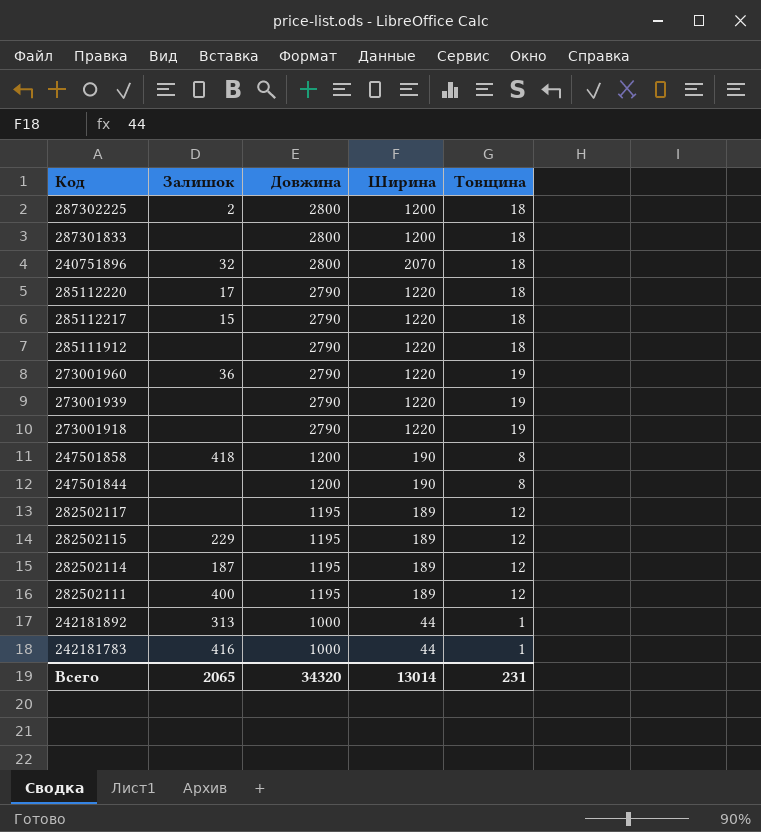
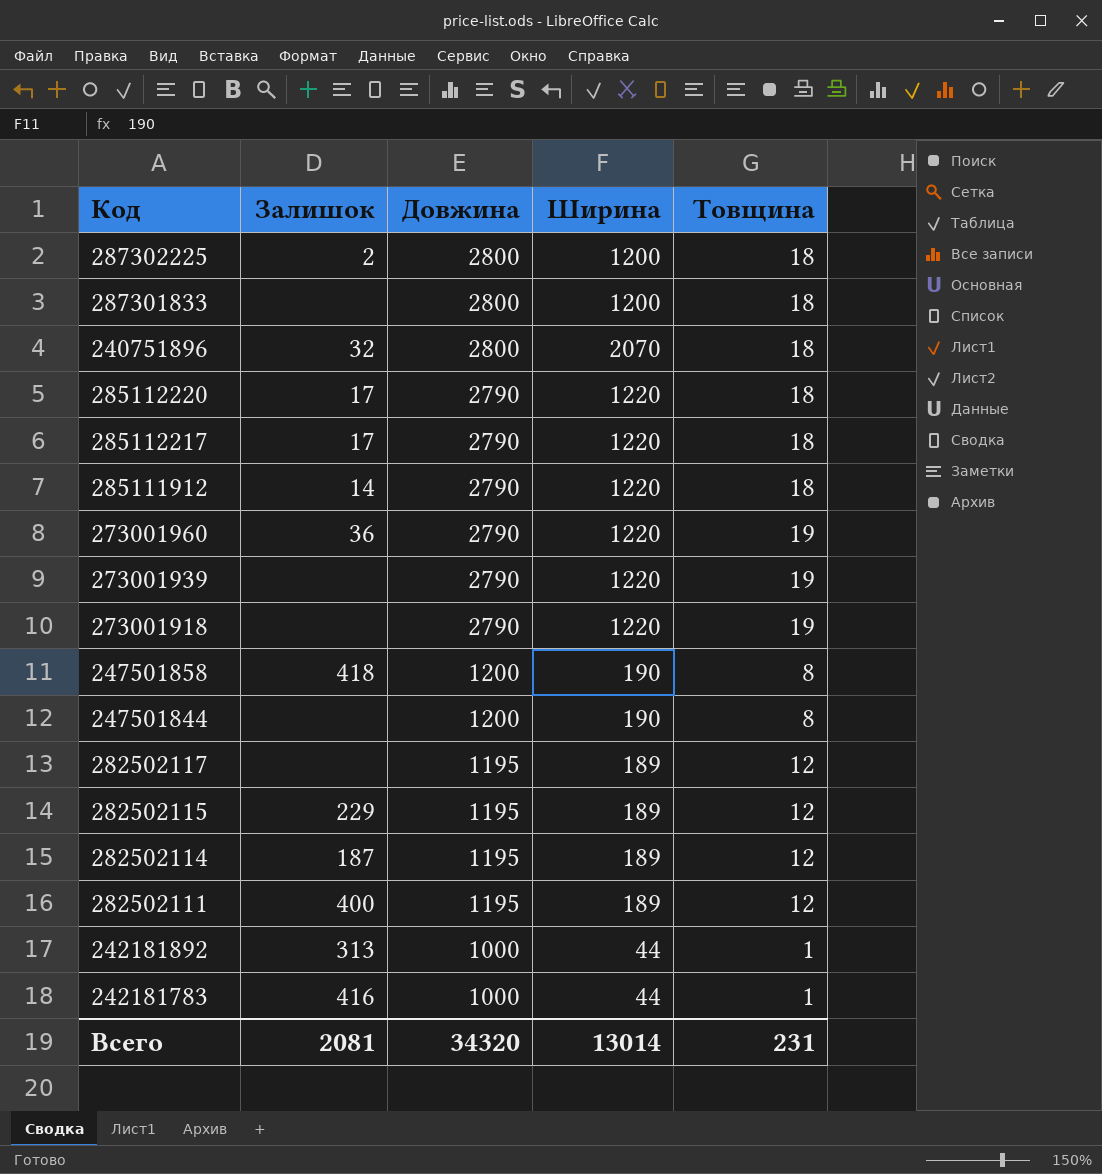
285112217 | Залишок: 15 -> 17
285111912 | Залишок: none -> 14
Всего | Залишок: 2065 -> 2081

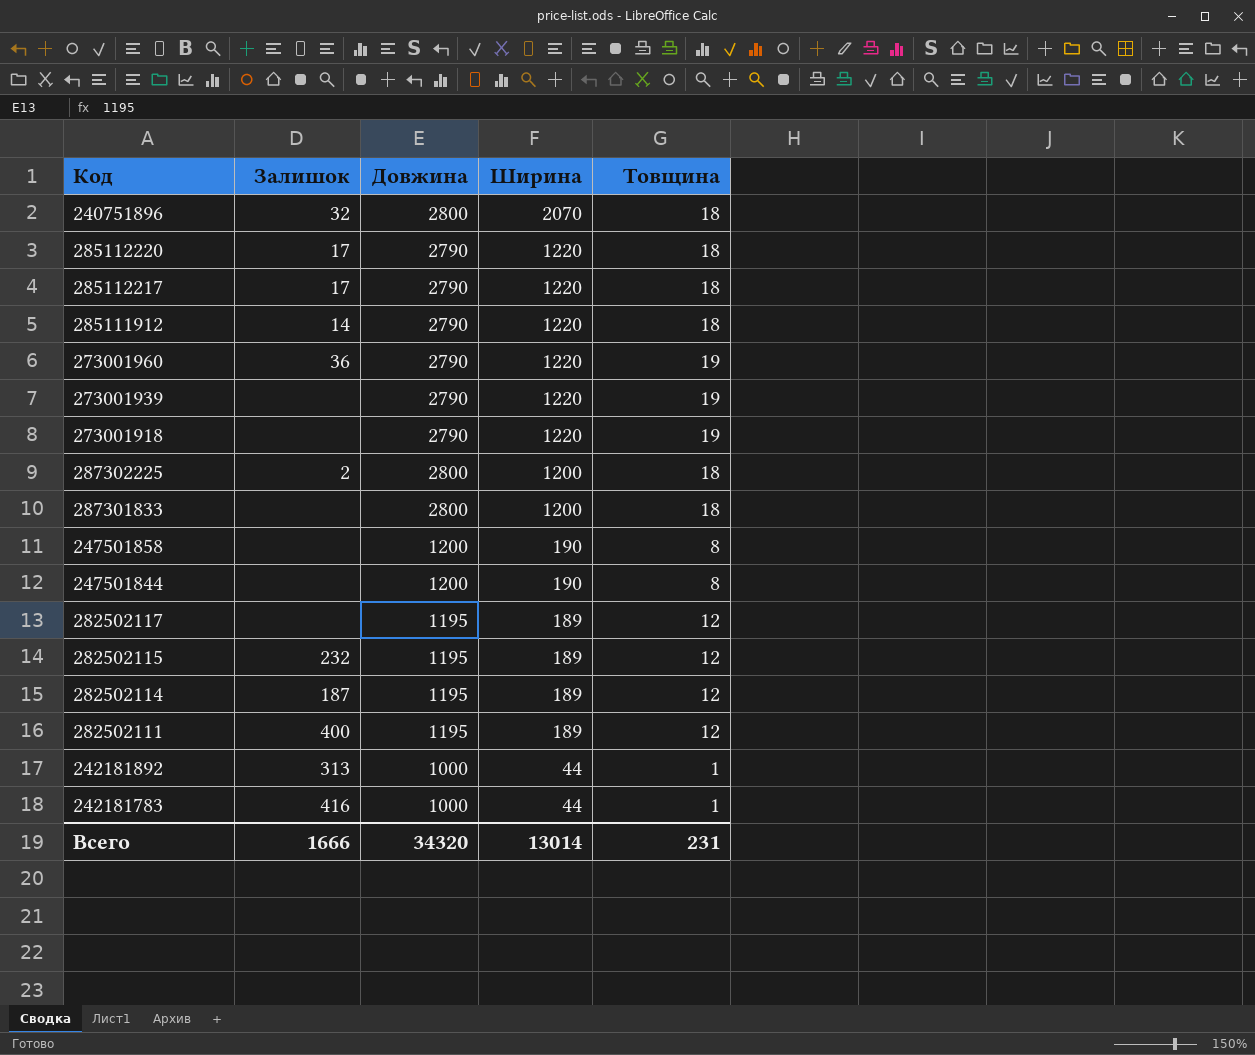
row order: Довжина descending -> Ширина descending
247501858 | Залишок: 418 -> none
282502115 | Залишок: 229 -> 232
Всего | Залишок: 2081 -> 1666

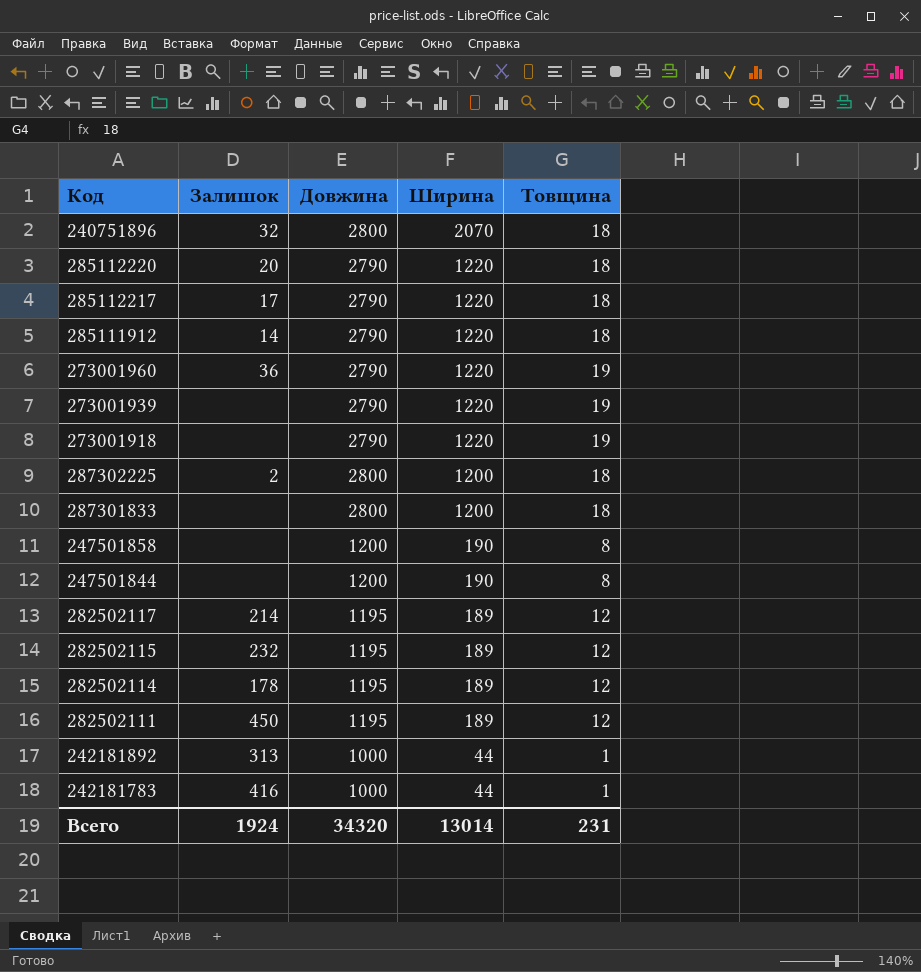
285112220 | Залишок: 17 -> 20
282502117 | Залишок: none -> 214
282502114 | Залишок: 187 -> 178
282502111 | Залишок: 400 -> 450
Всего | Залишок: 1666 -> 1924

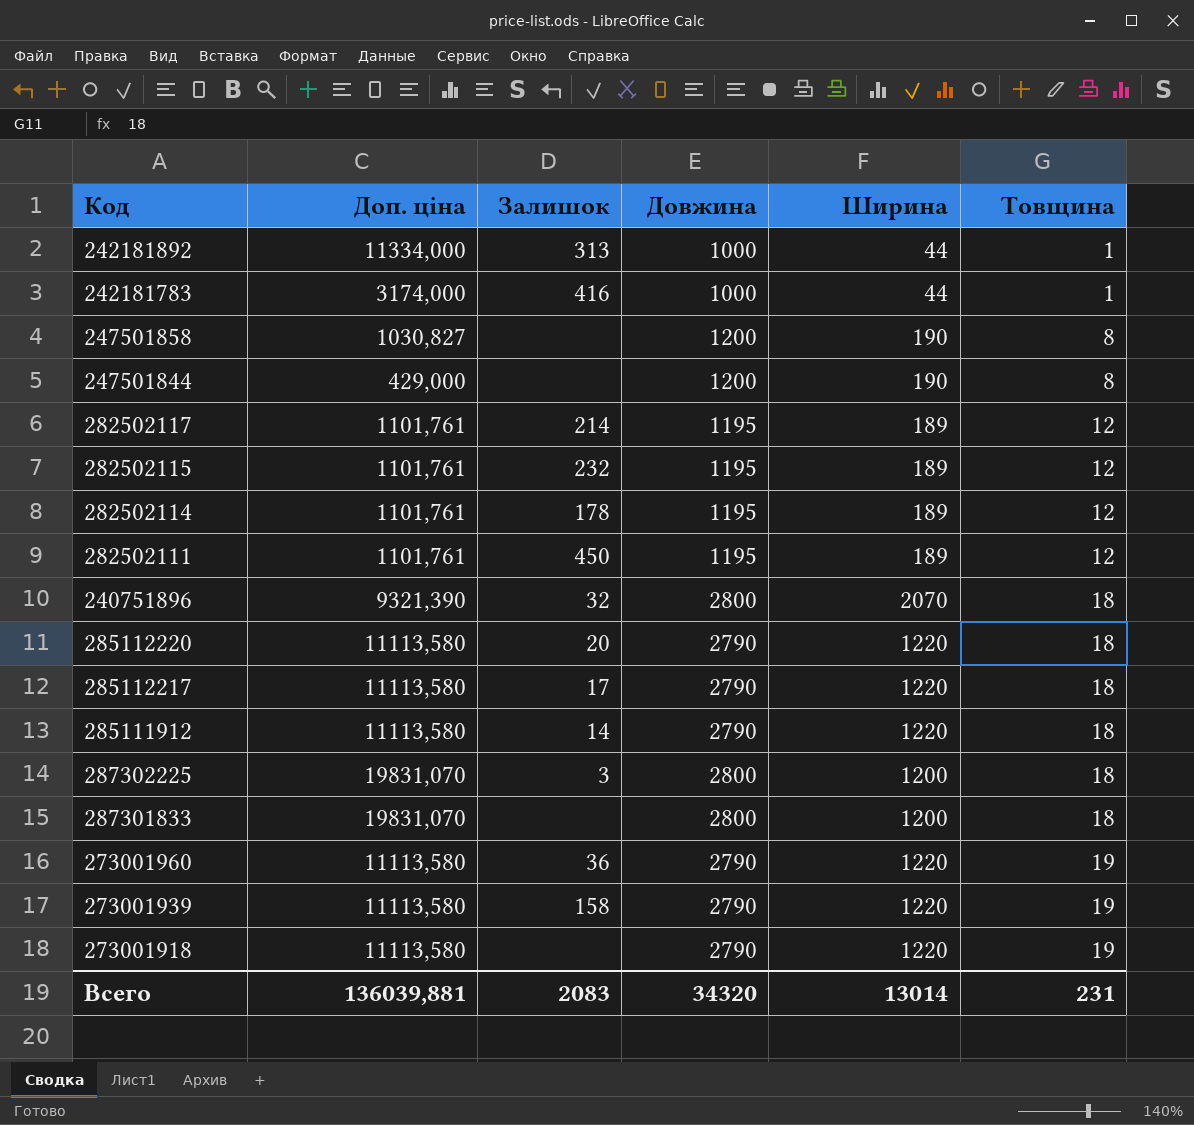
row order: Ширина descending -> Товщина ascending
column Доп. ціна | position: none -> 2
287302225 | Залишок: 2 -> 3
273001939 | Залишок: none -> 158
Всего | Залишок: 1924 -> 2083

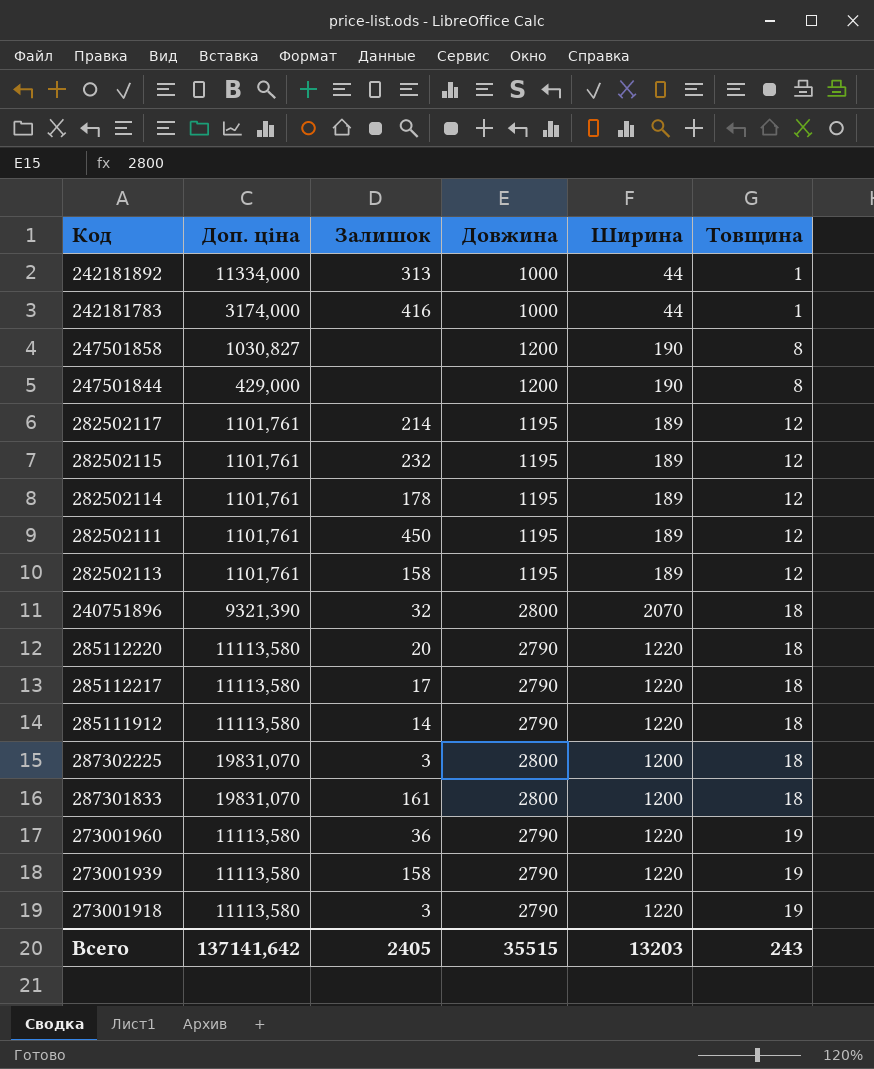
row 282502113: none -> 1101,761 | 158 | 1195 | 189 | 12
287301833 | Залишок: none -> 161
273001918 | Залишок: none -> 3
Всего | Доп. ціна: 136039,881 -> 137141,642
Всего | Залишок: 2083 -> 2405
Всего | Довжина: 34320 -> 35515
Всего | Ширина: 13014 -> 13203
Всего | Товщина: 231 -> 243

